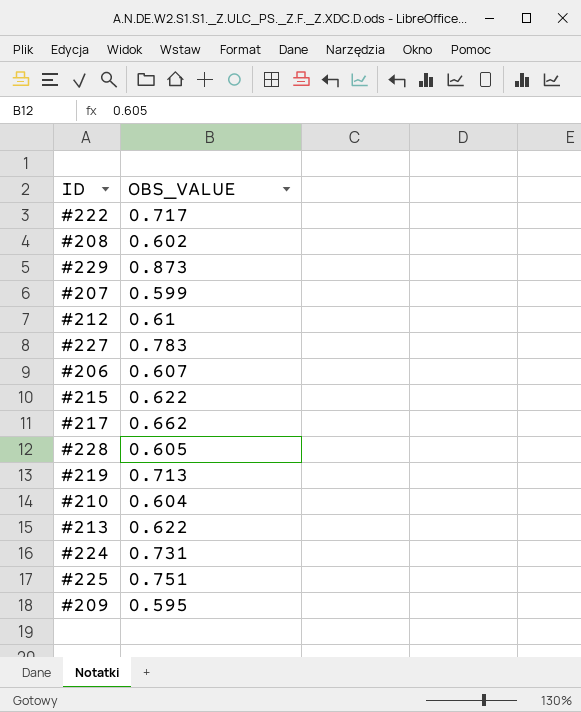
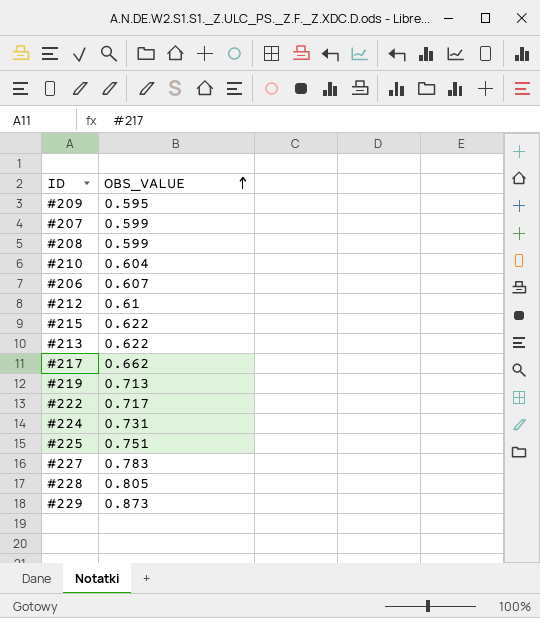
row order: none -> OBS_VALUE ascending
#208 | OBS_VALUE: 0.602 -> 0.599
#228 | OBS_VALUE: 0.605 -> 0.805

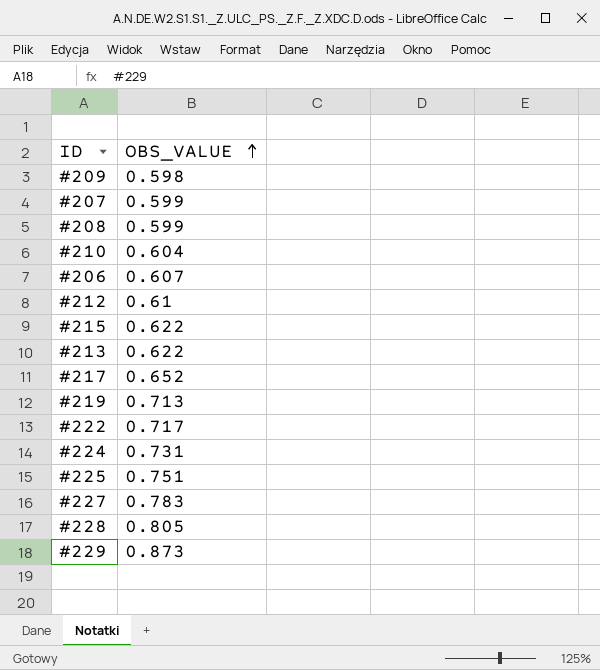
#209 | OBS_VALUE: 0.595 -> 0.598
#217 | OBS_VALUE: 0.662 -> 0.652

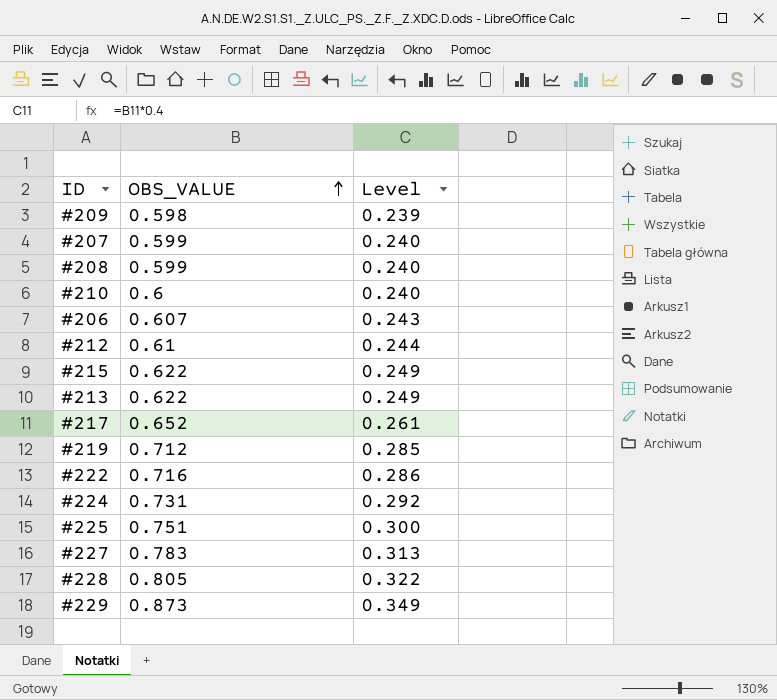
column Level | formula: none -> [OBS_VALUE] * 0.4
#210 | OBS_VALUE: 0.604 -> 0.6
#219 | OBS_VALUE: 0.713 -> 0.712
#222 | OBS_VALUE: 0.717 -> 0.716

